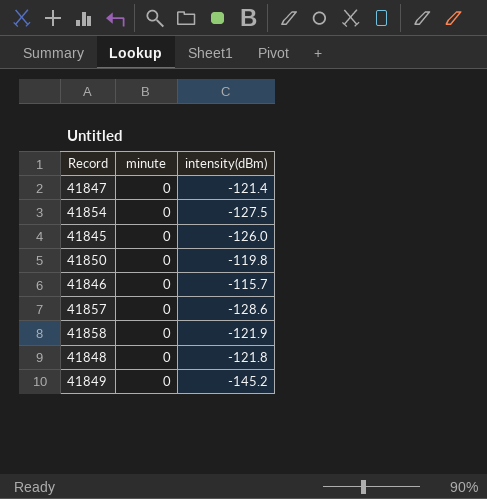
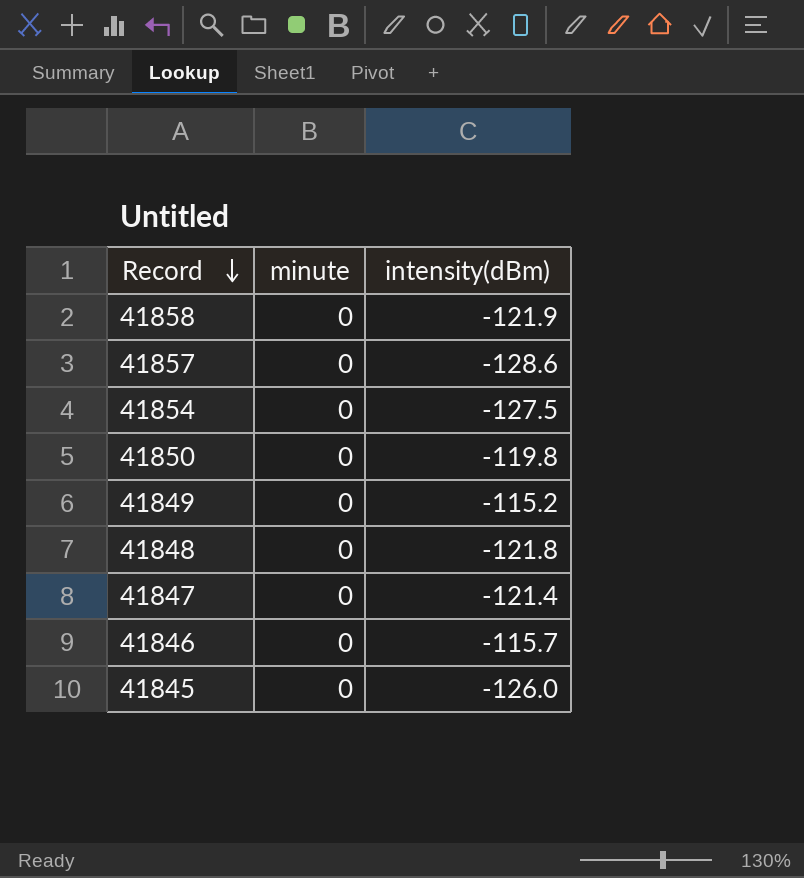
row order: none -> Record descending
41849 | intensity(dBm): -145.2 -> -115.2

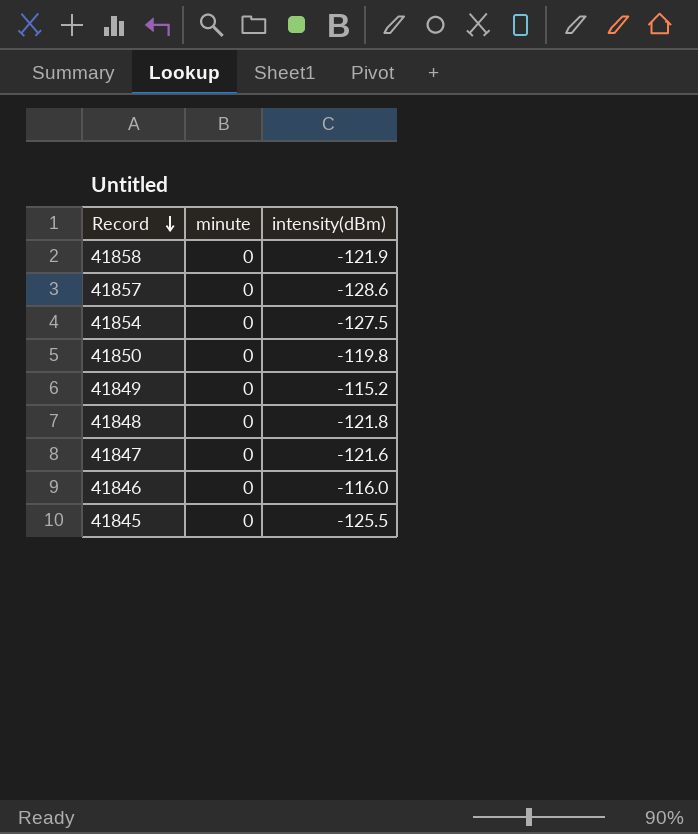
41847 | intensity(dBm): -121.4 -> -121.6
41846 | intensity(dBm): -115.7 -> -116.0
41845 | intensity(dBm): -126.0 -> -125.5

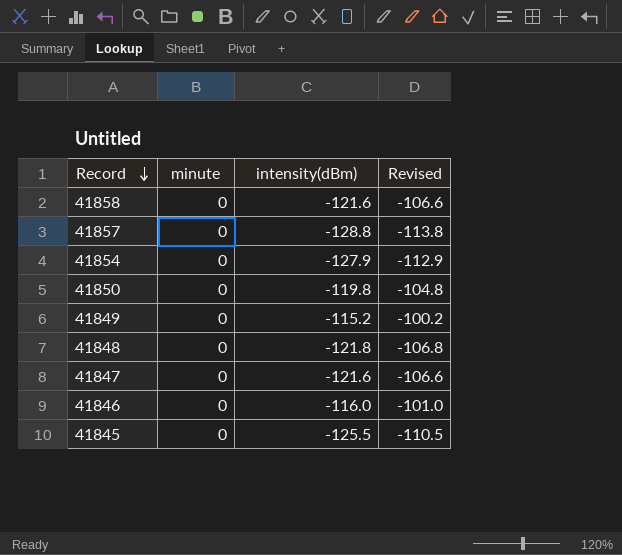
column Revised | formula: none -> [intensity(dBm)] + 15
41858 | intensity(dBm): -121.9 -> -121.6
41857 | intensity(dBm): -128.6 -> -128.8
41854 | intensity(dBm): -127.5 -> -127.9

